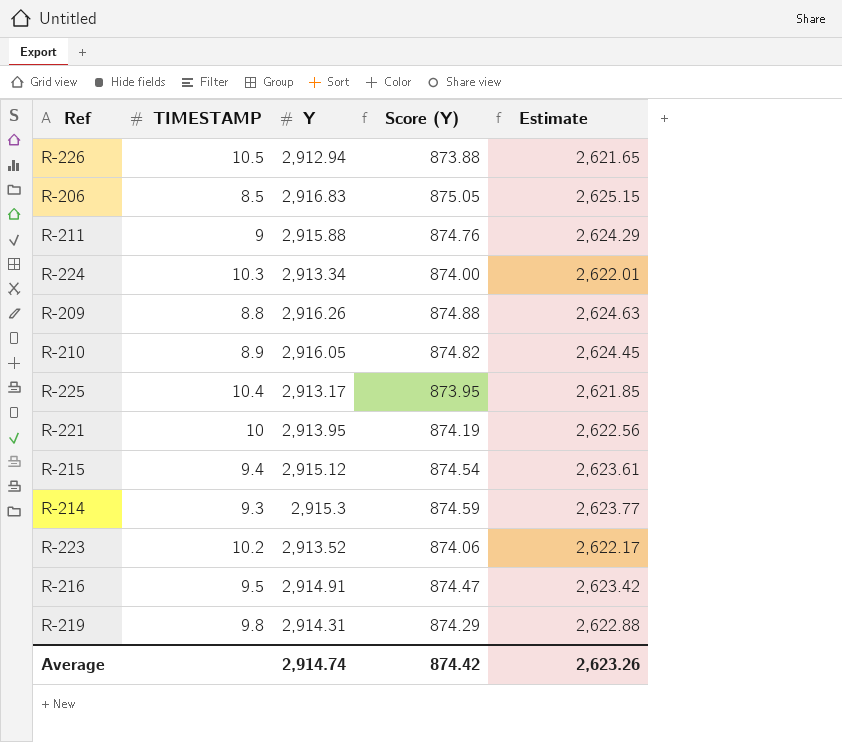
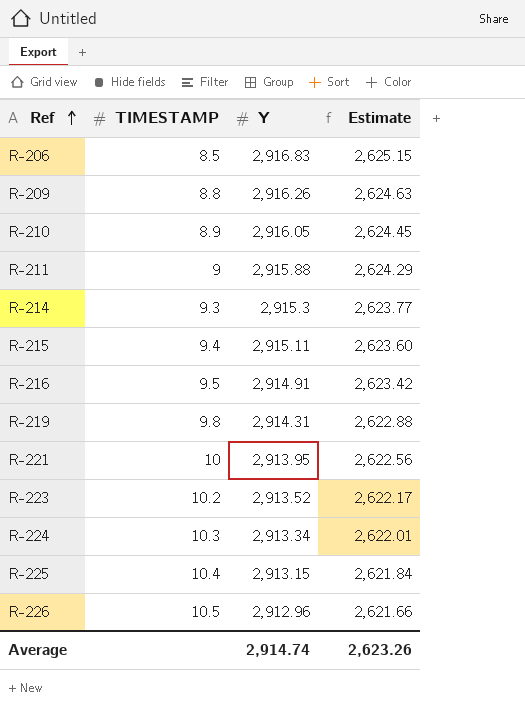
row order: none -> Ref ascending
column Score (Y) | formula: [Y] * 0.3 -> none
R-215 | Y: 2,915.12 -> 2,915.11
R-215 | Estimate: 2,623.61 -> 2,623.60
R-225 | Y: 2,913.17 -> 2,913.15
R-225 | Estimate: 2,621.85 -> 2,621.84
R-226 | Y: 2,912.94 -> 2,912.96
R-226 | Estimate: 2,621.65 -> 2,621.66

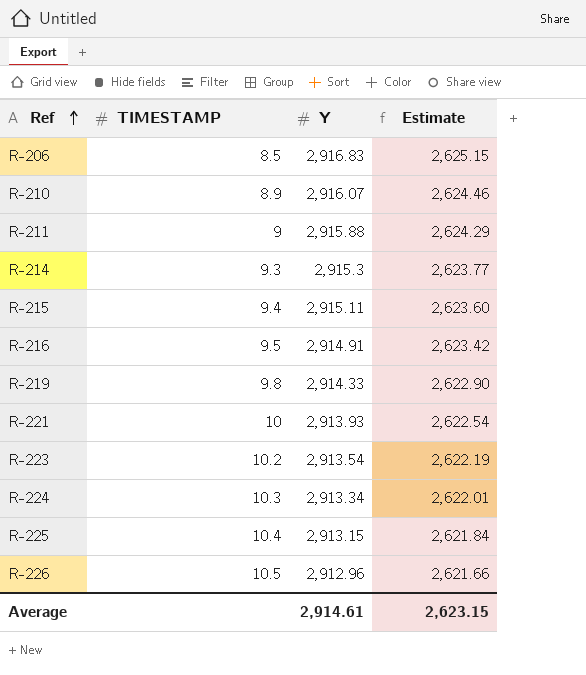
row R-209: 8.8 | 2,916.26 | 2,624.63 -> none
R-210 | Y: 2,916.05 -> 2,916.07
R-210 | Estimate: 2,624.45 -> 2,624.46
R-219 | Y: 2,914.31 -> 2,914.33
R-219 | Estimate: 2,622.88 -> 2,622.90
R-221 | Y: 2,913.95 -> 2,913.93
R-221 | Estimate: 2,622.56 -> 2,622.54
R-223 | Y: 2,913.52 -> 2,913.54
R-223 | Estimate: 2,622.17 -> 2,622.19
Average | Y: 2,914.74 -> 2,914.61
Average | Estimate: 2,623.26 -> 2,623.15

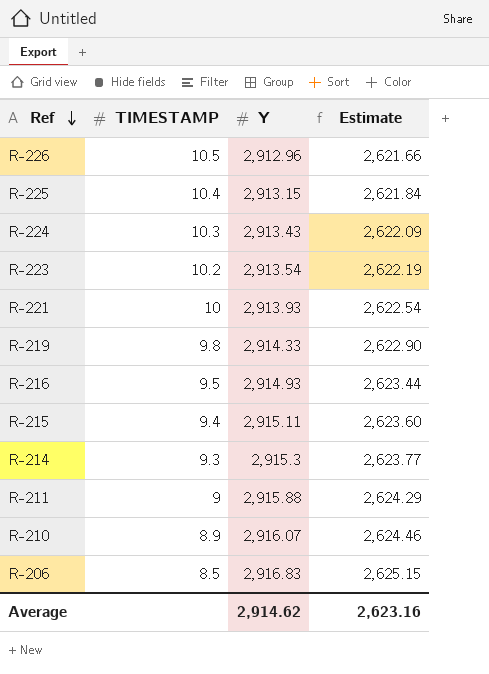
row order: Ref ascending -> Ref descending
R-224 | Y: 2,913.34 -> 2,913.43
R-224 | Estimate: 2,622.01 -> 2,622.09
R-216 | Y: 2,914.91 -> 2,914.93
R-216 | Estimate: 2,623.42 -> 2,623.44
Average | Y: 2,914.61 -> 2,914.62
Average | Estimate: 2,623.15 -> 2,623.16

